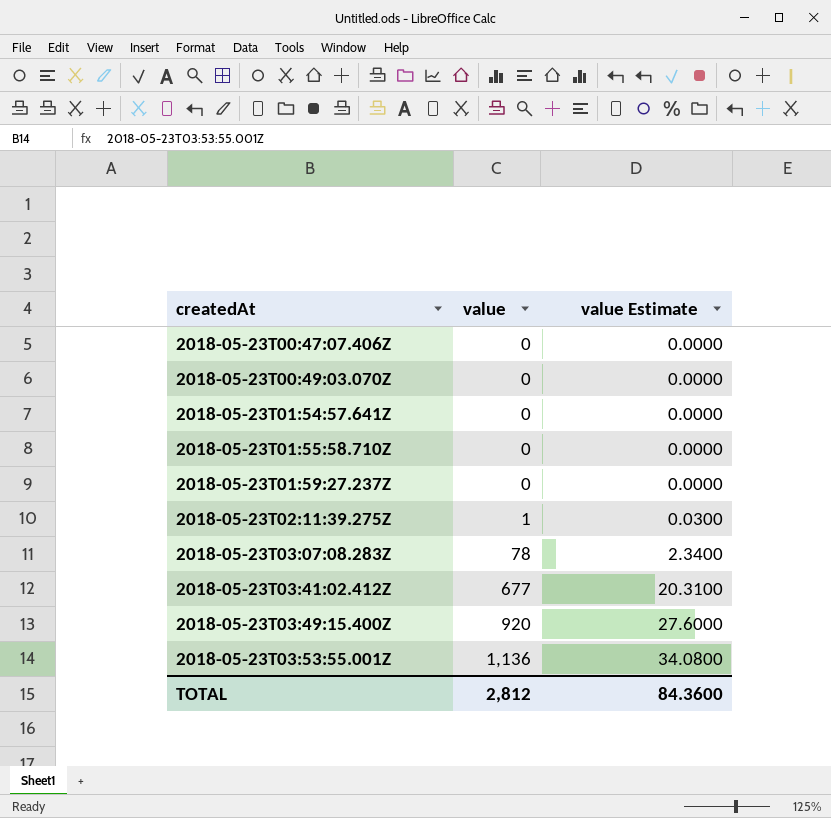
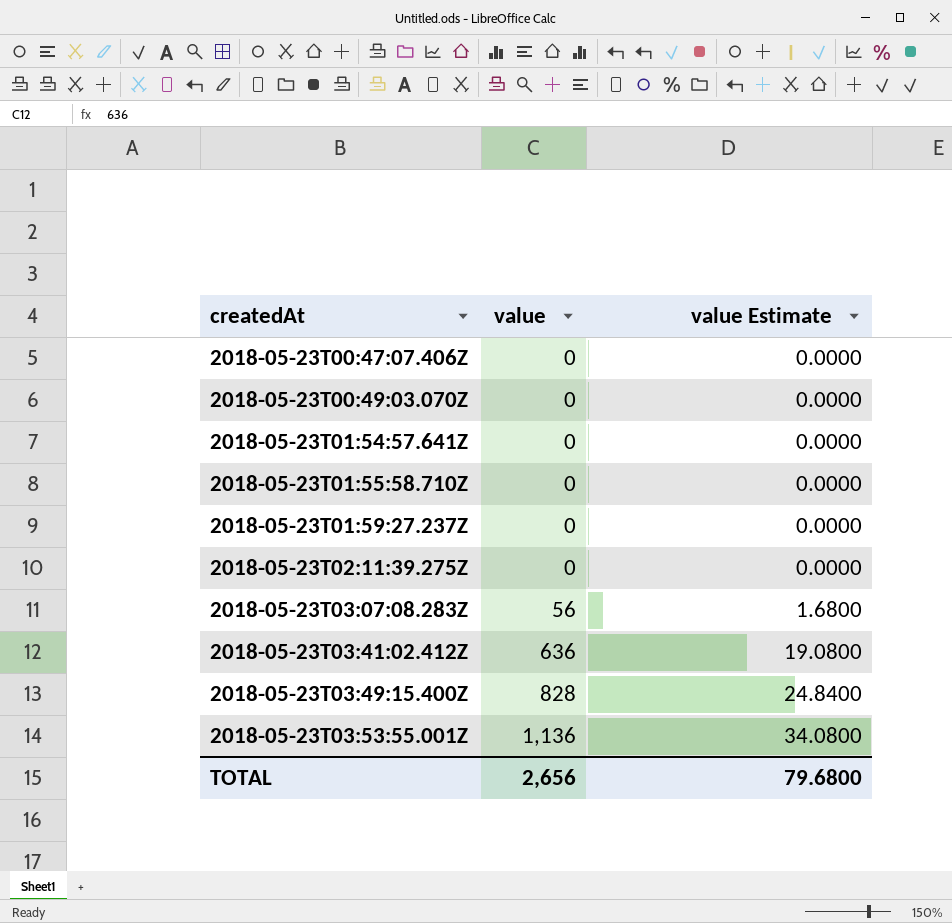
2018-05-23T02:11:39.275Z | value: 1 -> 0
2018-05-23T02:11:39.275Z | value Estimate: 0.0300 -> 0.0000
2018-05-23T03:07:08.283Z | value: 78 -> 56
2018-05-23T03:07:08.283Z | value Estimate: 2.3400 -> 1.6800
2018-05-23T03:41:02.412Z | value: 677 -> 636
2018-05-23T03:41:02.412Z | value Estimate: 20.3100 -> 19.0800
2018-05-23T03:49:15.400Z | value: 920 -> 828
2018-05-23T03:49:15.400Z | value Estimate: 27.6000 -> 24.8400
TOTAL | value: 2,812 -> 2,656
TOTAL | value Estimate: 84.3600 -> 79.6800

